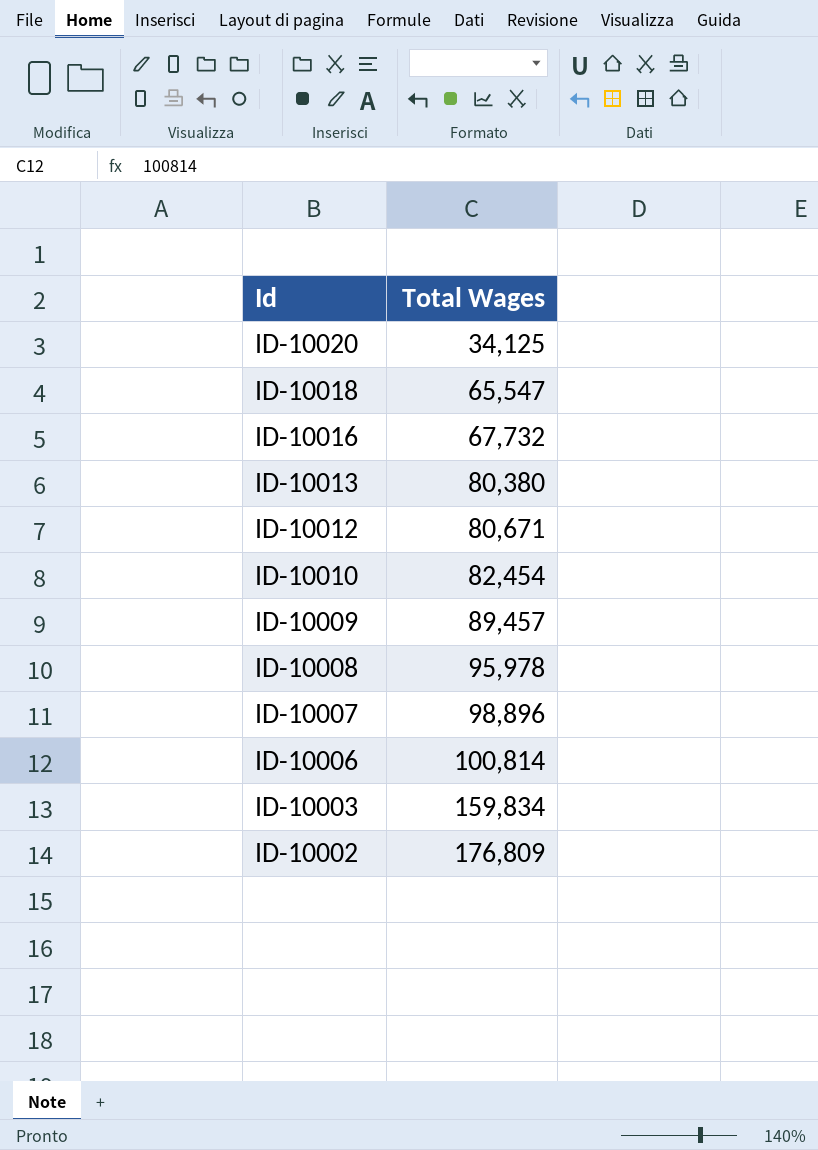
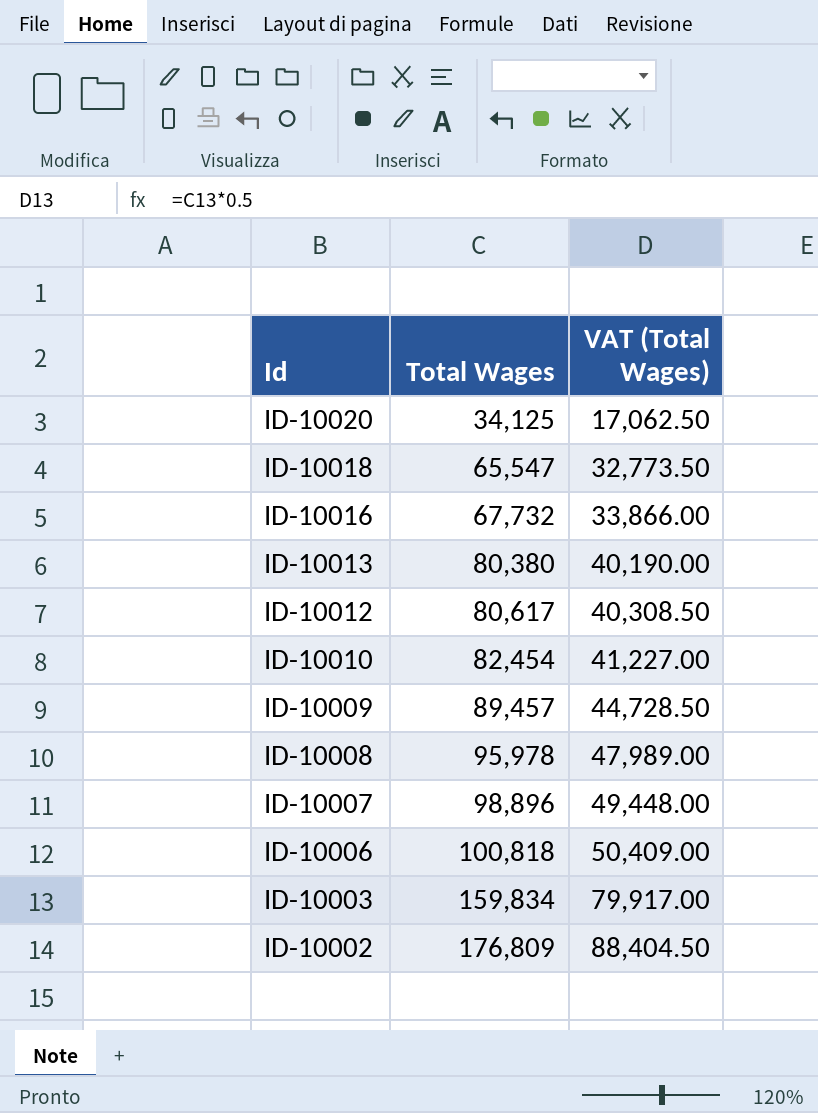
column VAT (Total Wages) | formula: none -> [Total Wages] * 0.5
ID-10012 | Total Wages: 80,671 -> 80,617
ID-10006 | Total Wages: 100,814 -> 100,818

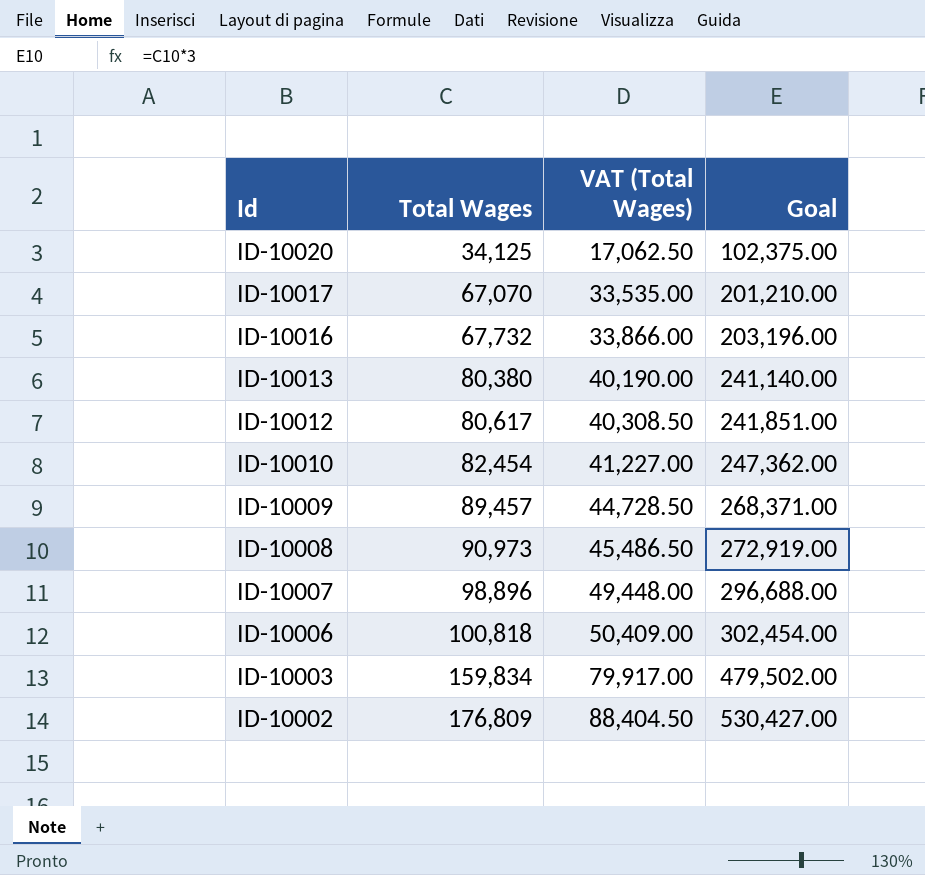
column Goal | formula: none -> [Total Wages] * 3
row ID-10018: 65,547 | 32,773.50 -> none
row ID-10017: none -> 67,070 | 33,535.00 | 201,210.00
ID-10008 | Total Wages: 95,978 -> 90,973
ID-10008 | VAT (Total Wages): 47,989.00 -> 45,486.50

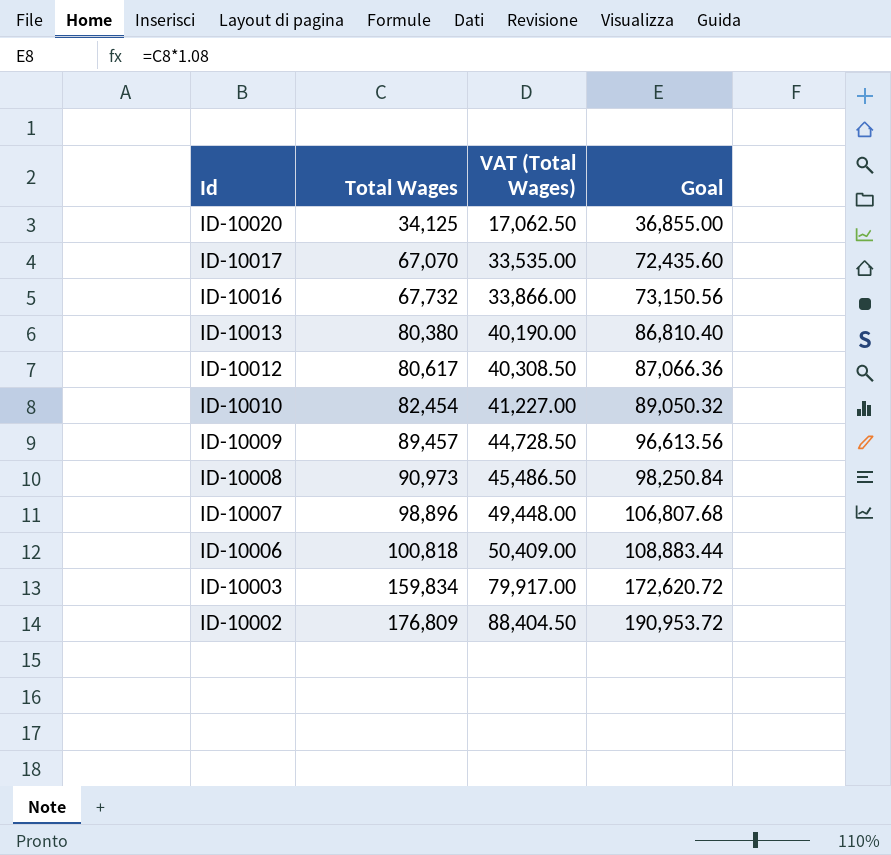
column Goal | formula: [Total Wages] * 3 -> [Total Wages] * 1.08

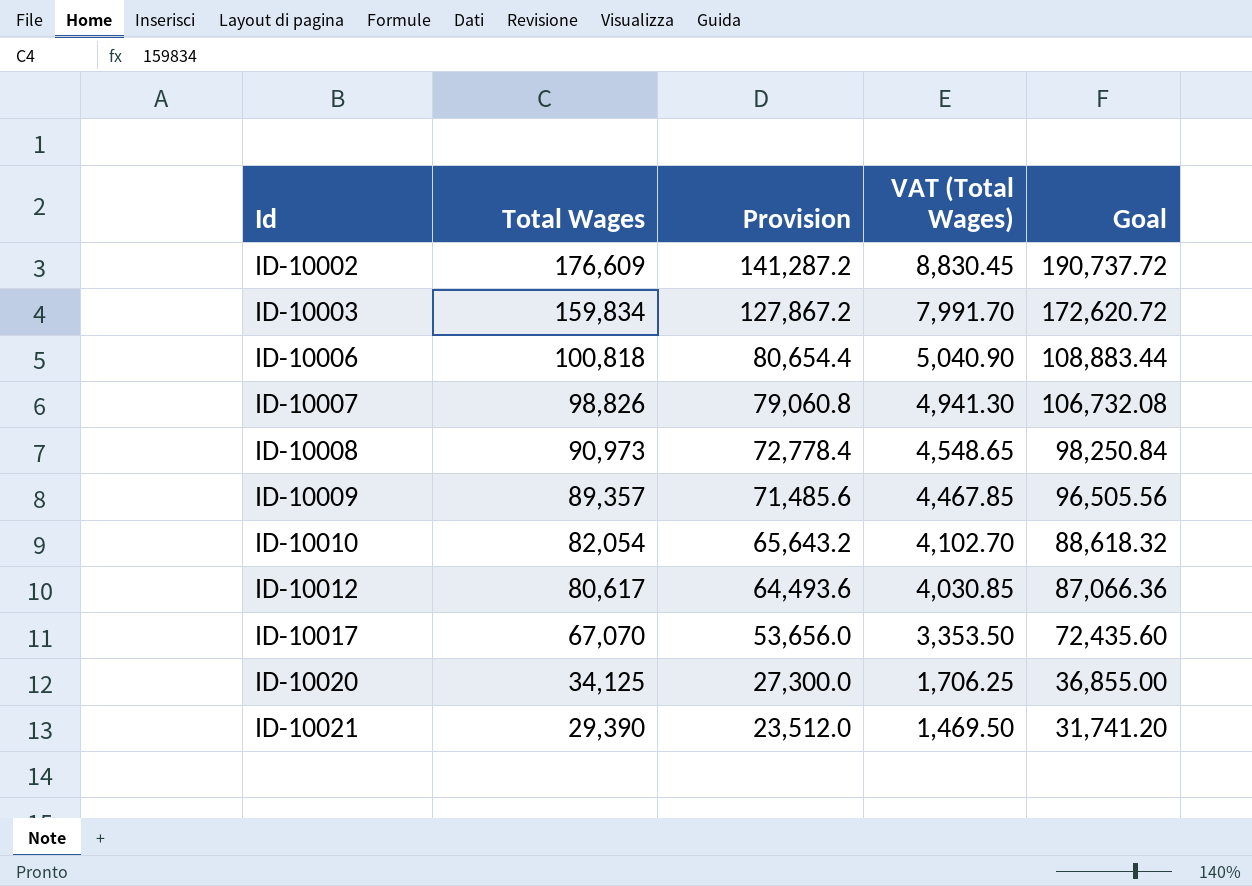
row order: Id descending -> Id ascending
column Provision | formula: none -> [Total Wages] * 0.8
column VAT (Total Wages) | formula: [Total Wages] * 0.5 -> [Total Wages] * 0.05
row ID-10016: 67,732 | 33,866.00 | 73,150.56 -> none
row ID-10013: 80,380 | 40,190.00 | 86,810.40 -> none
ID-10002 | Total Wages: 176,809 -> 176,609
ID-10002 | Goal: 190,953.72 -> 190,737.72
ID-10007 | Total Wages: 98,896 -> 98,826
ID-10007 | Goal: 106,807.68 -> 106,732.08
ID-10009 | Total Wages: 89,457 -> 89,357
ID-10009 | Goal: 96,613.56 -> 96,505.56
ID-10010 | Total Wages: 82,454 -> 82,054
ID-10010 | Goal: 89,050.32 -> 88,618.32
row ID-10021: none -> 29,390 | 23,512.0 | 1,469.50 | 31,741.20

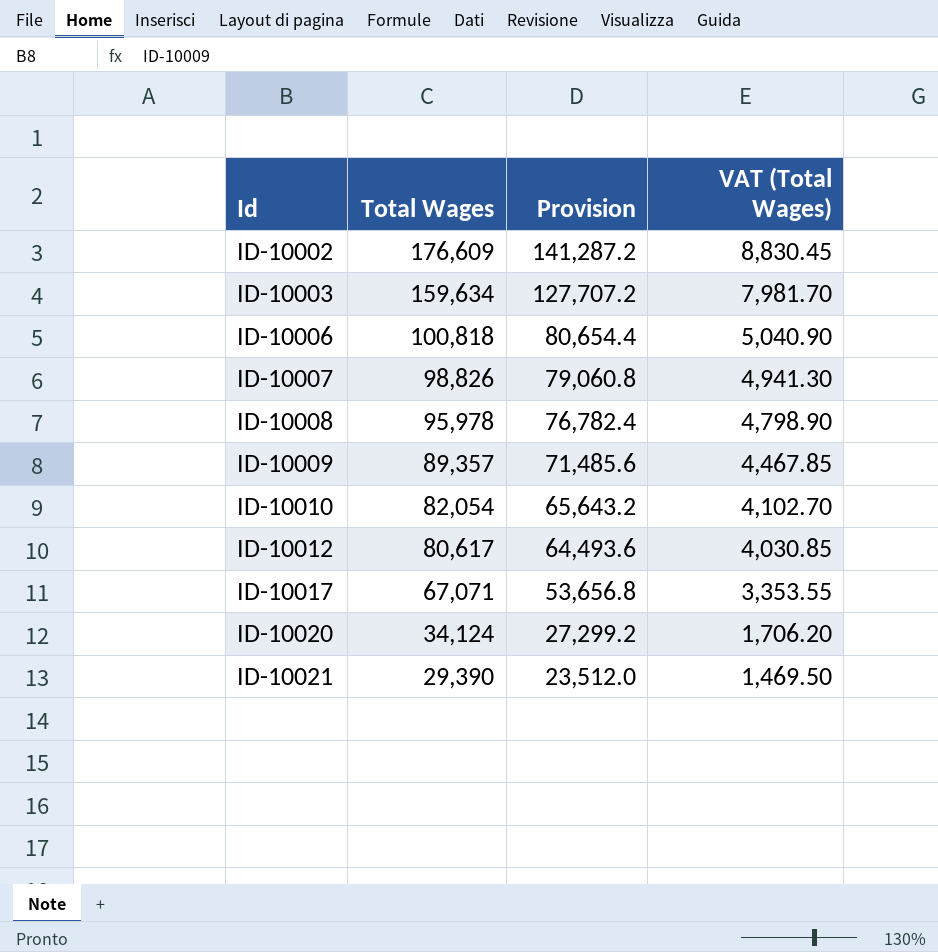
column Goal | formula: [Total Wages] * 1.08 -> none
ID-10003 | Total Wages: 159,834 -> 159,634
ID-10003 | Provision: 127,867.2 -> 127,707.2
ID-10003 | VAT (Total Wages): 7,991.70 -> 7,981.70
ID-10008 | Total Wages: 90,973 -> 95,978
ID-10008 | Provision: 72,778.4 -> 76,782.4
ID-10008 | VAT (Total Wages): 4,548.65 -> 4,798.90
ID-10017 | Total Wages: 67,070 -> 67,071
ID-10017 | Provision: 53,656.0 -> 53,656.8
ID-10017 | VAT (Total Wages): 3,353.50 -> 3,353.55
ID-10020 | Total Wages: 34,125 -> 34,124
ID-10020 | Provision: 27,300.0 -> 27,299.2
ID-10020 | VAT (Total Wages): 1,706.25 -> 1,706.20

